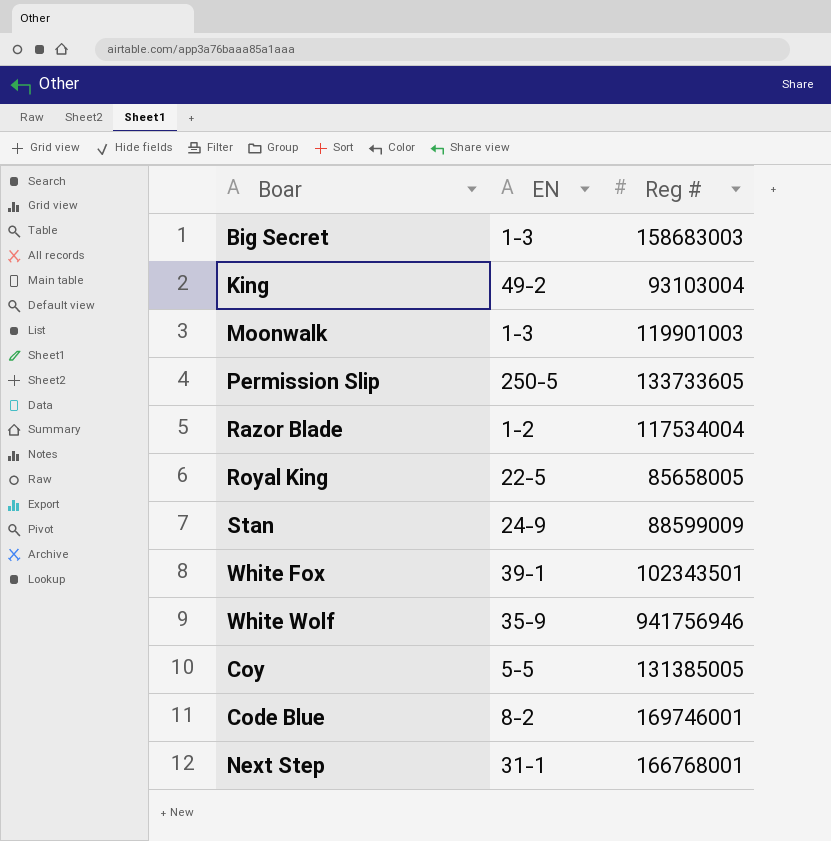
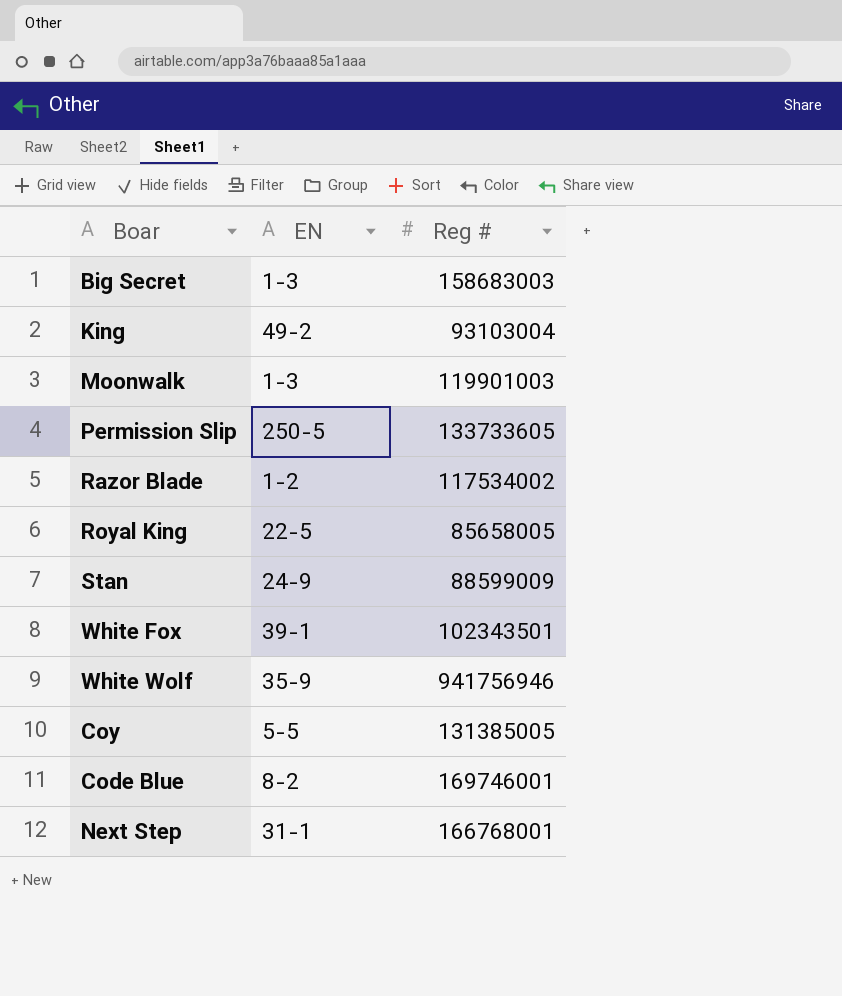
Razor Blade | Reg #: 117534004 -> 117534002

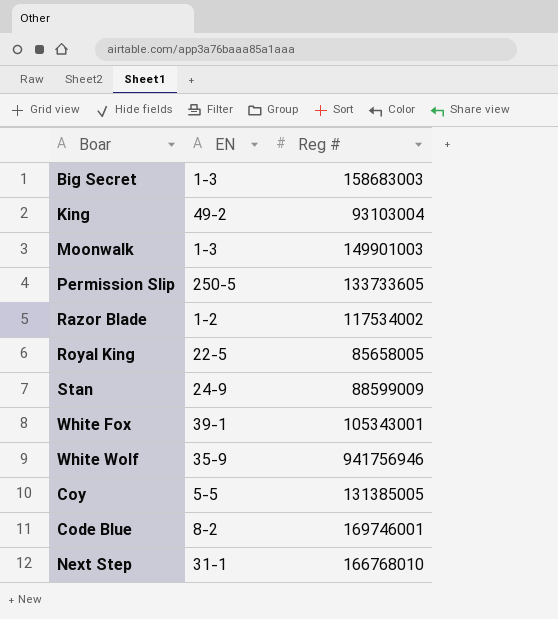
Moonwalk | Reg #: 119901003 -> 149901003
White Fox | Reg #: 102343501 -> 105343001
Next Step | Reg #: 166768001 -> 166768010

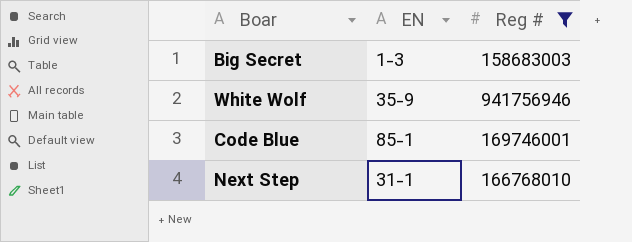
filter: none -> Reg # >= 158683003
Code Blue | EN: 8-2 -> 85-1

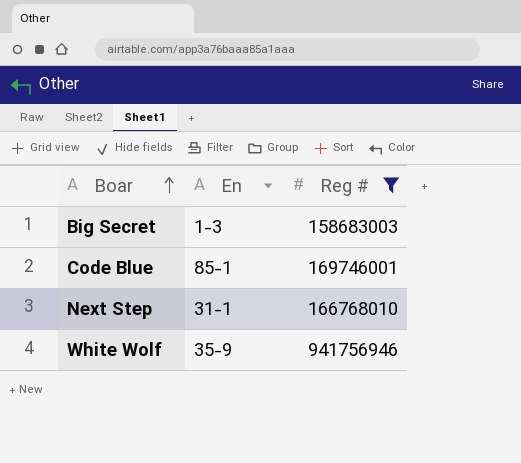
row order: none -> Boar ascending
column name: EN -> En

